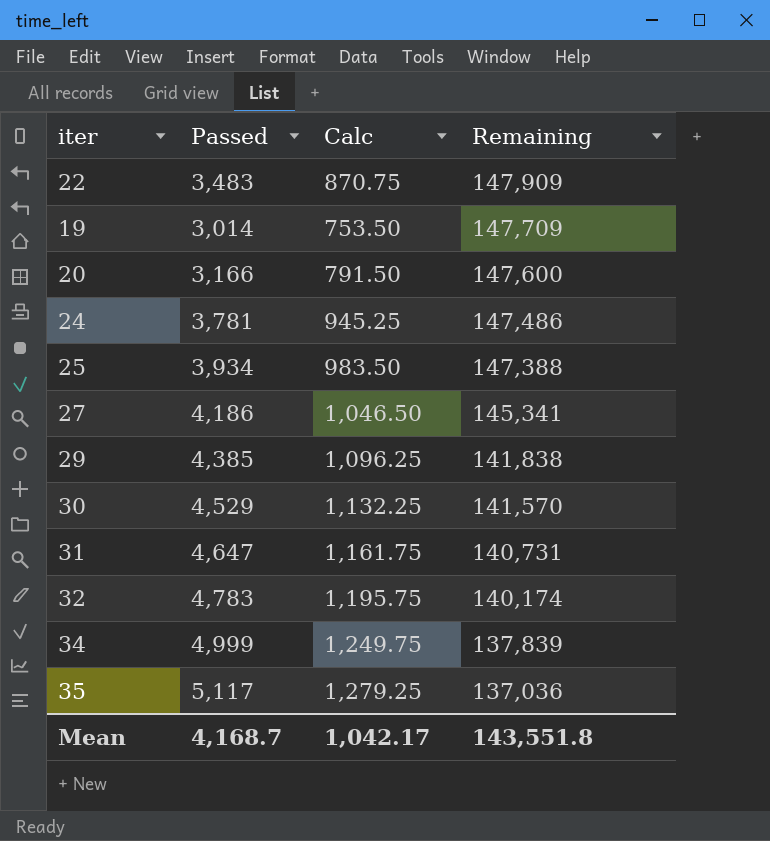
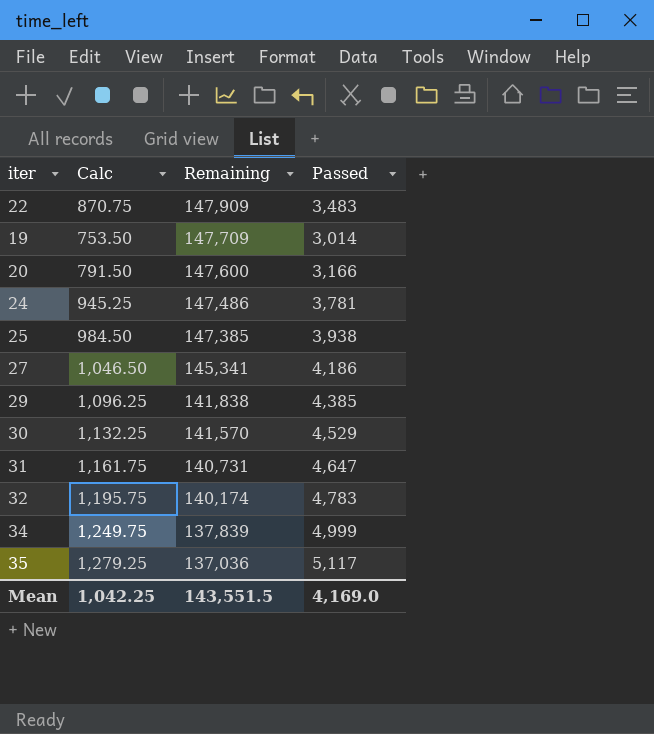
column Passed | position: 2 -> 4
25 | Calc: 983.50 -> 984.50
25 | Remaining: 147,388 -> 147,385
25 | Passed: 3,934 -> 3,938
Mean | Calc: 1,042.17 -> 1,042.25
Mean | Remaining: 143,551.8 -> 143,551.5
Mean | Passed: 4,168.7 -> 4,169.0

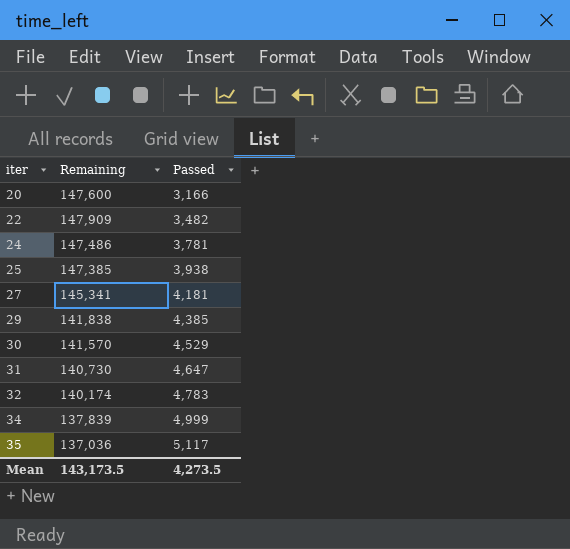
row order: Remaining descending -> iter ascending
column Calc | formula: [Passed] * 0.25 -> none
row 19: 753.50 | 147,709 | 3,014 -> none
22 | Passed: 3,483 -> 3,482
27 | Passed: 4,186 -> 4,181
31 | Remaining: 140,731 -> 140,730
Mean | Remaining: 143,551.5 -> 143,173.5
Mean | Passed: 4,169.0 -> 4,273.5

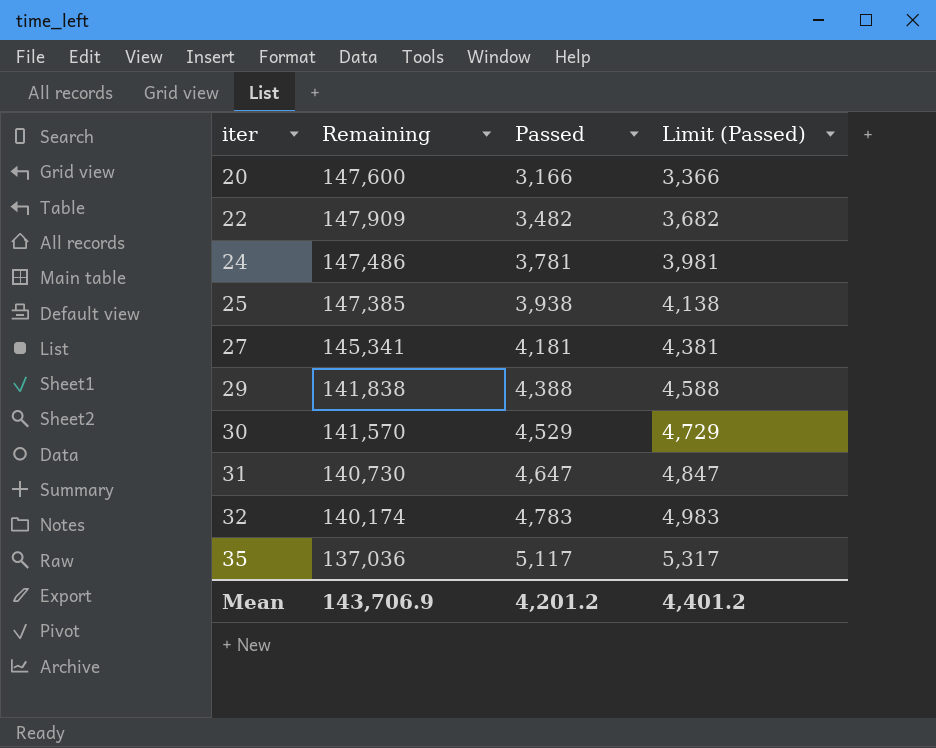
column Limit (Passed) | formula: none -> [Passed] + 200
row 34: 137,839 | 4,999 -> none
29 | Passed: 4,385 -> 4,388
Mean | Remaining: 143,173.5 -> 143,706.9
Mean | Passed: 4,273.5 -> 4,201.2

